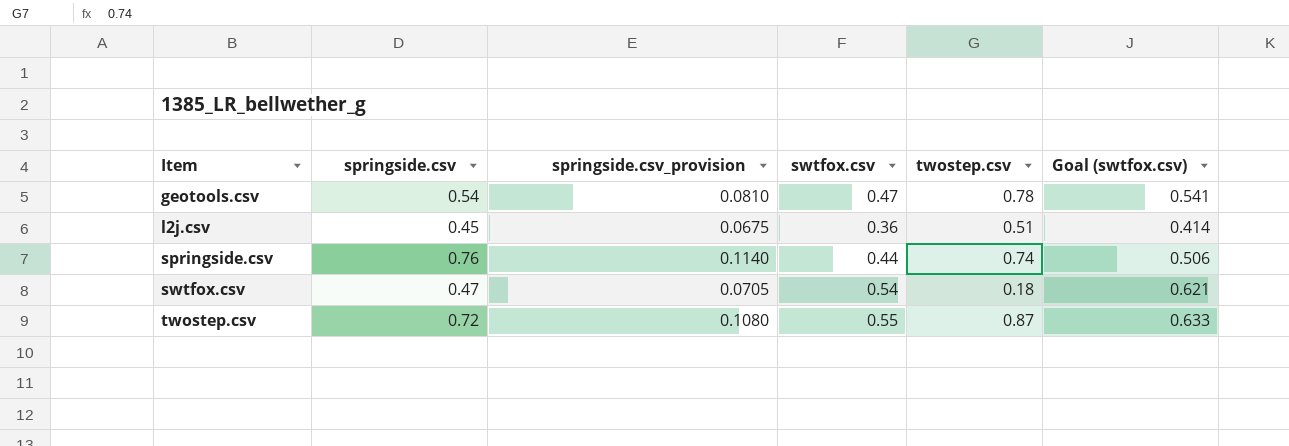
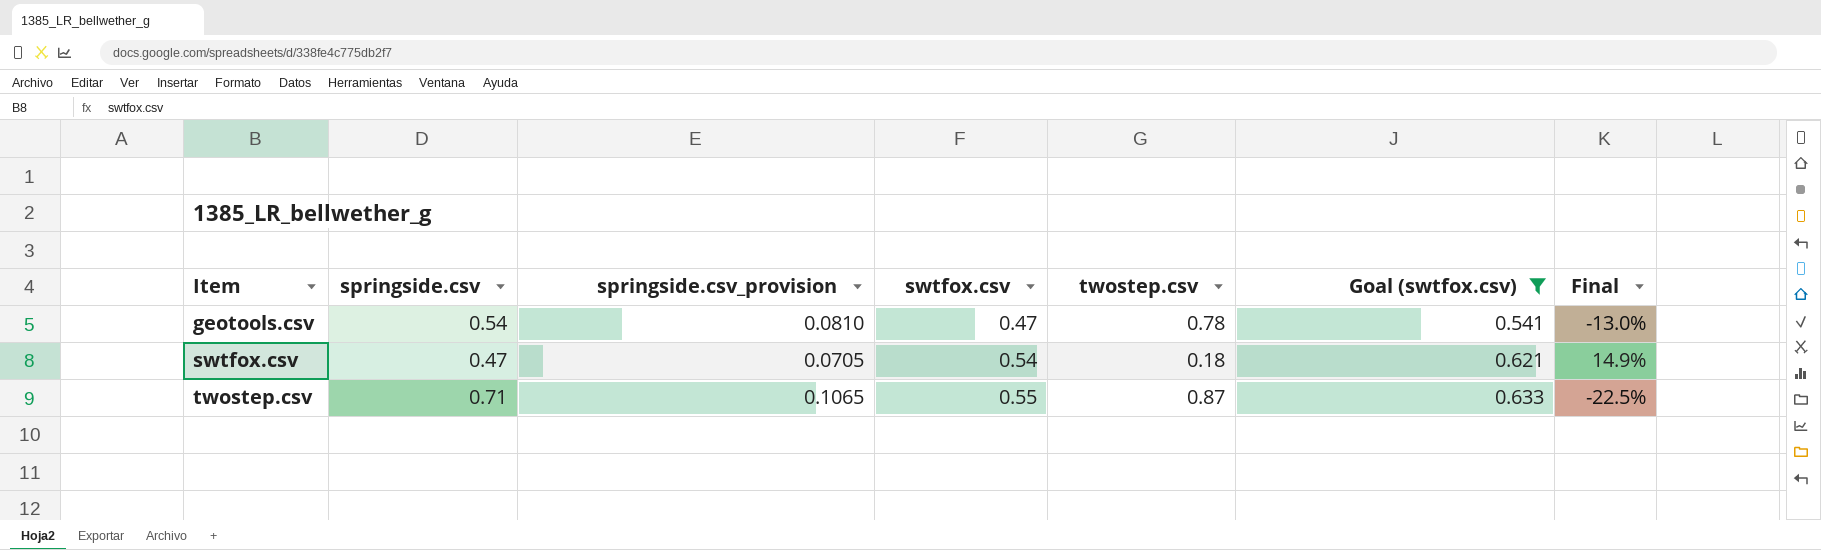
filter: none -> Goal (swtfox.csv) >= 0.541
column Final | formula: none -> ([swtfox.csv] - [springside.csv]) / [springside.csv]
twostep.csv | springside.csv: 0.72 -> 0.71
twostep.csv | springside.csv_provision: 0.1080 -> 0.1065

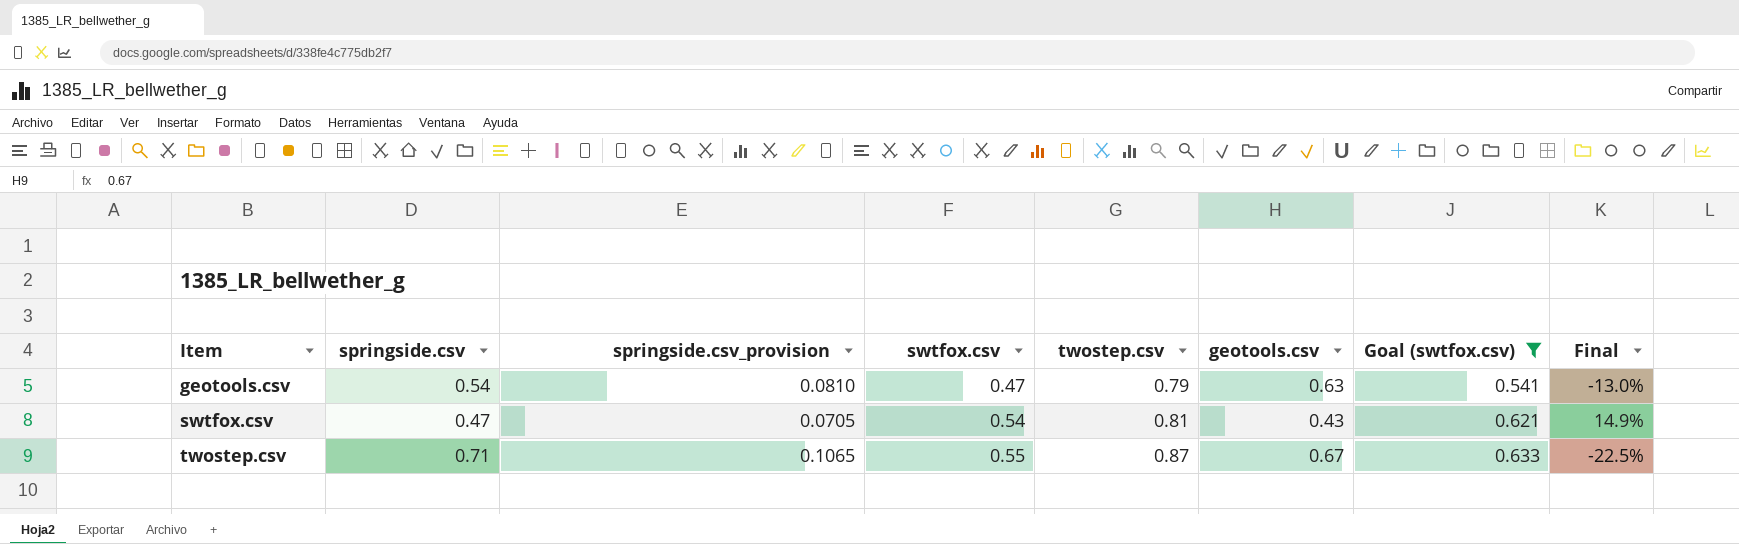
column geotools.csv | position: none -> 6
geotools.csv | twostep.csv: 0.78 -> 0.79
swtfox.csv | twostep.csv: 0.18 -> 0.81

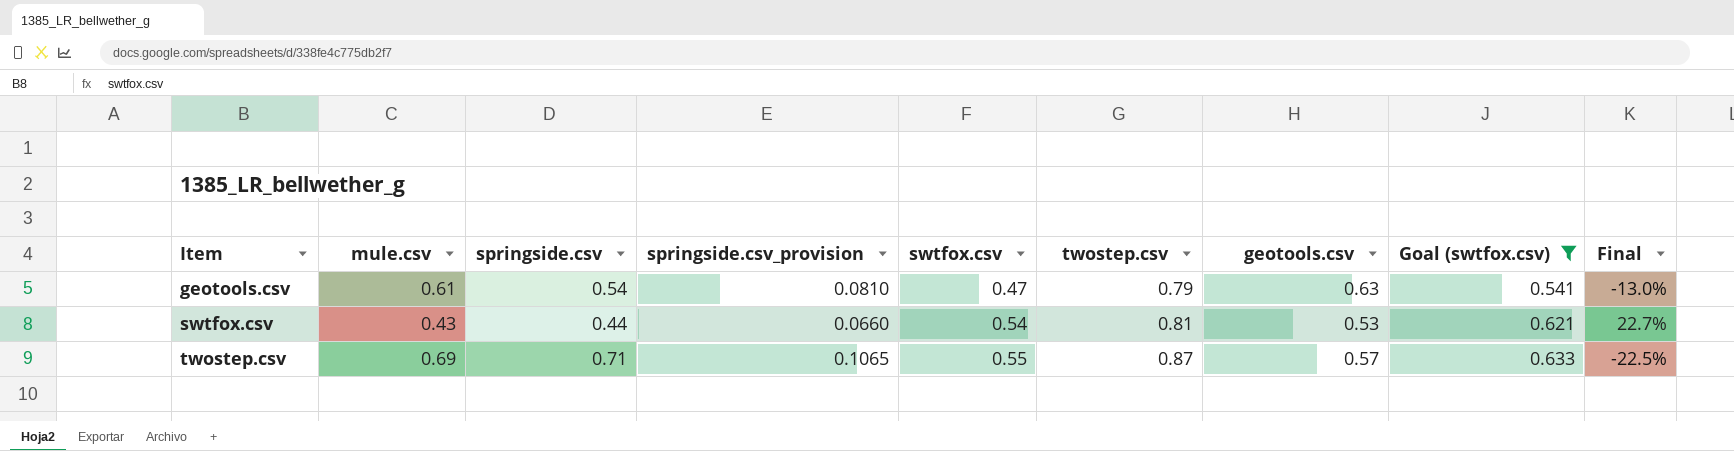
column mule.csv | position: none -> 2
swtfox.csv | springside.csv: 0.47 -> 0.44
swtfox.csv | springside.csv_provision: 0.0705 -> 0.0660
swtfox.csv | geotools.csv: 0.43 -> 0.53
swtfox.csv | Final: 14.9% -> 22.7%
twostep.csv | geotools.csv: 0.67 -> 0.57

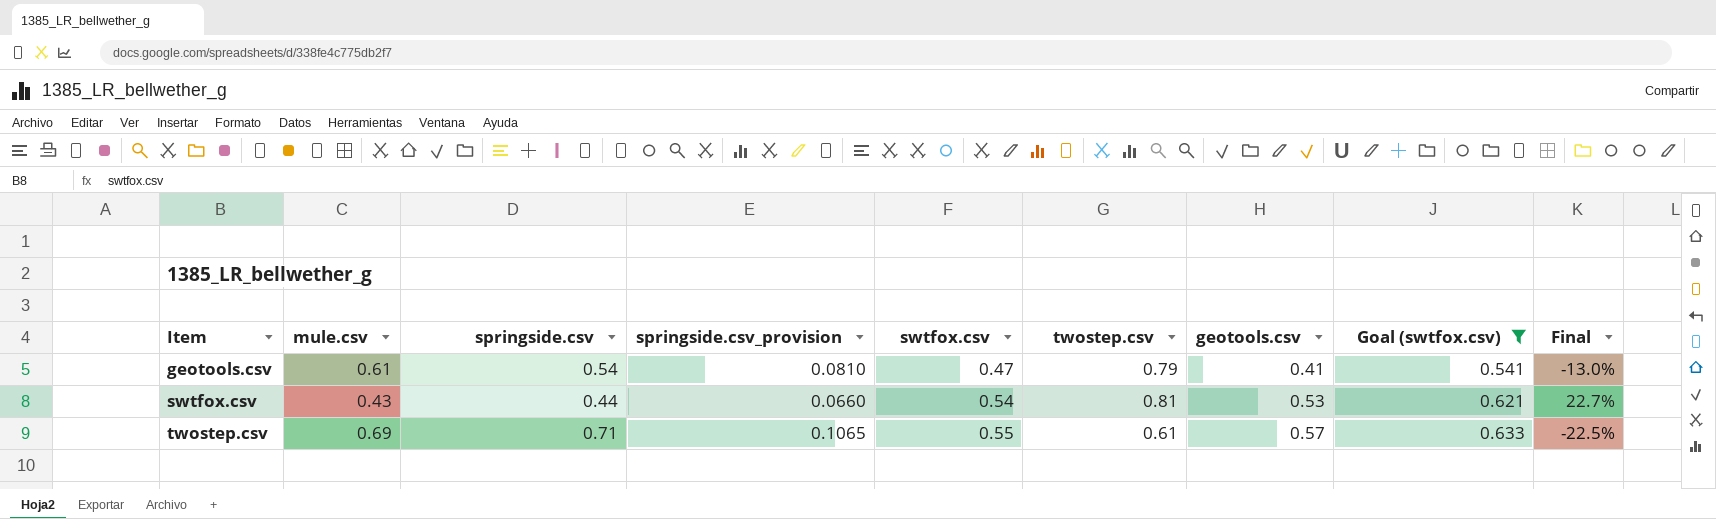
geotools.csv | geotools.csv: 0.63 -> 0.41
twostep.csv | twostep.csv: 0.87 -> 0.61

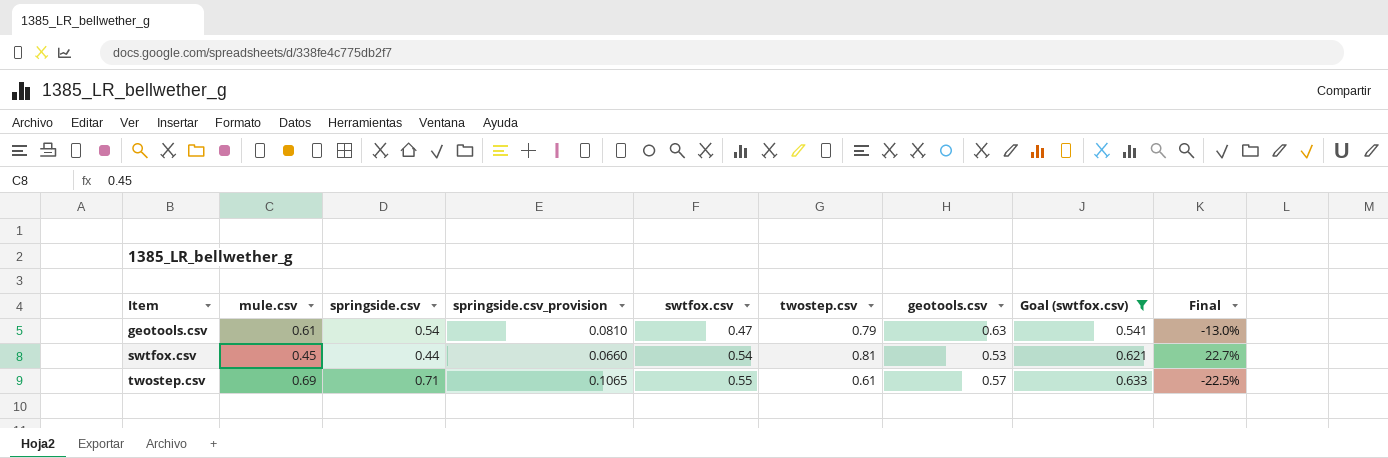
geotools.csv | geotools.csv: 0.41 -> 0.63
swtfox.csv | mule.csv: 0.43 -> 0.45

